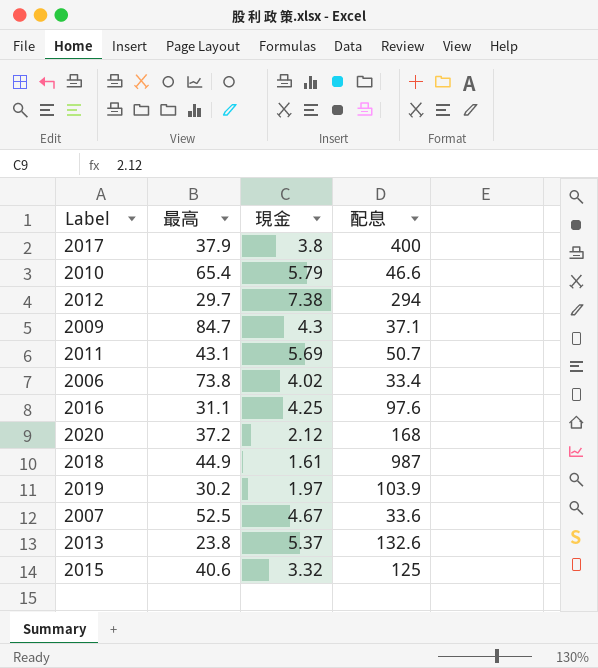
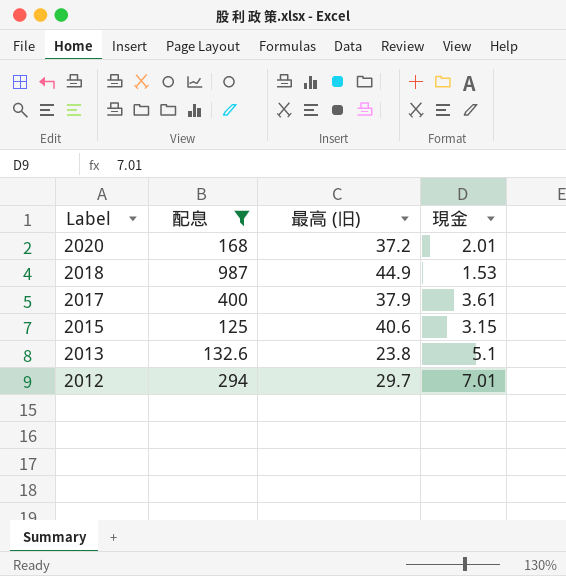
filter: none -> 配息 >= 125
row order: none -> Label descending
column 配息 | position: 4 -> 2
column name: 最高 -> 最高 (旧)
2020 | 現金: 2.12 -> 2.01
2018 | 現金: 1.61 -> 1.53
2017 | 現金: 3.8 -> 3.61
2015 | 現金: 3.32 -> 3.15
2013 | 現金: 5.37 -> 5.1
2012 | 現金: 7.38 -> 7.01

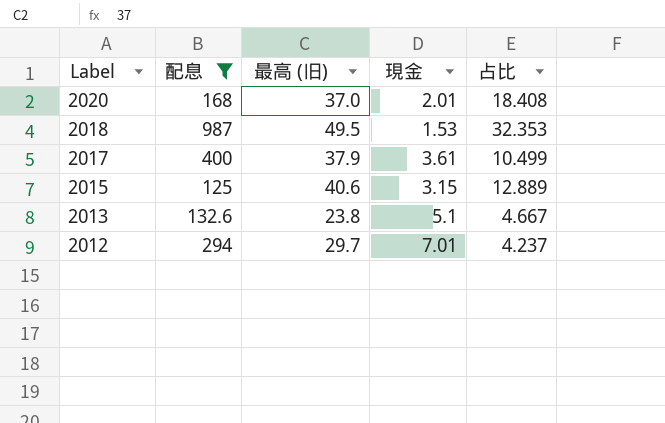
column 占比 | formula: none -> [最高 (旧)] / [現金]
2020 | 最高 (旧): 37.2 -> 37.0
2018 | 最高 (旧): 44.9 -> 49.5

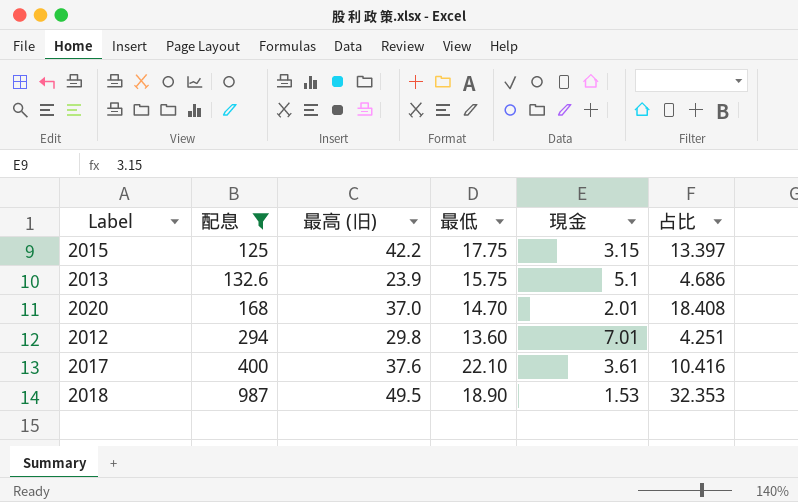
row order: Label descending -> 配息 ascending
column 最低 | position: none -> 4
2015 | 最高 (旧): 40.6 -> 42.2
2015 | 占比: 12.889 -> 13.397
2013 | 最高 (旧): 23.8 -> 23.9
2013 | 占比: 4.667 -> 4.686
2012 | 最高 (旧): 29.7 -> 29.8
2012 | 占比: 4.237 -> 4.251
2017 | 最高 (旧): 37.9 -> 37.6
2017 | 占比: 10.499 -> 10.416

